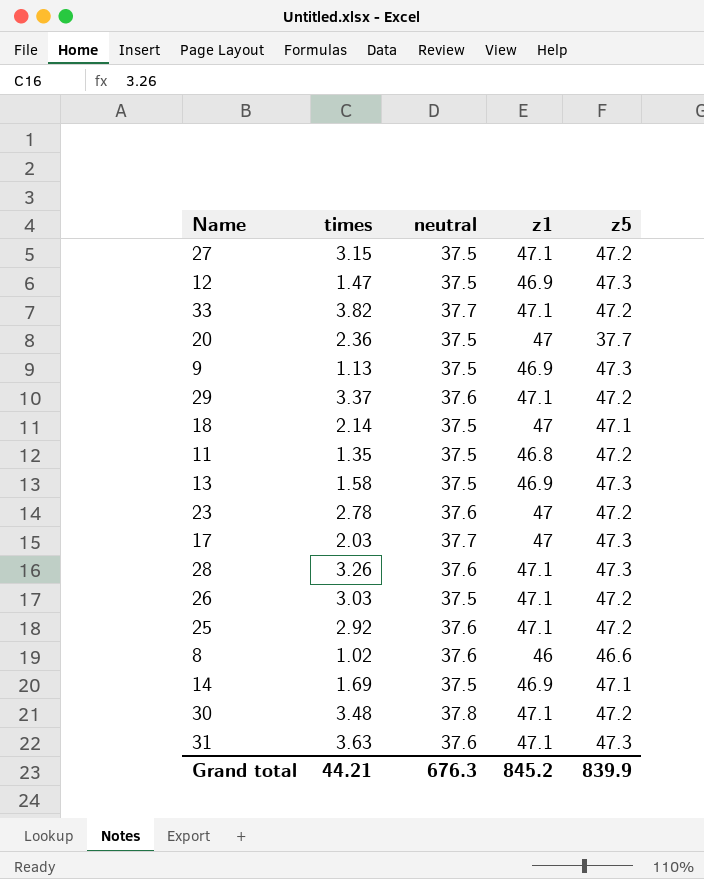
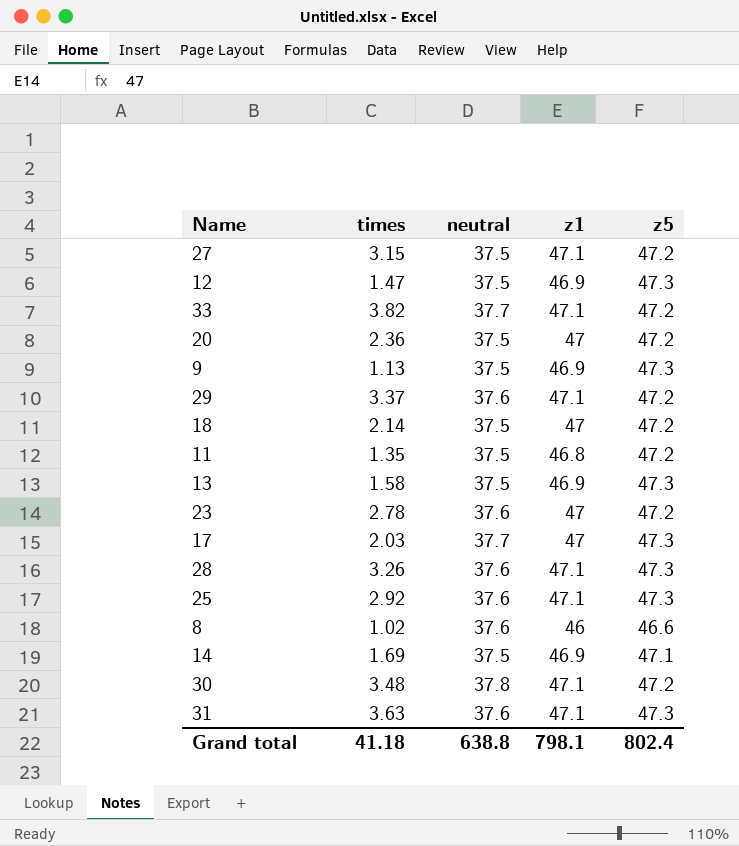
row 26: 3.03 | 37.5 | 47.1 | 47.2 -> none
20 | z5: 37.7 -> 47.2
18 | z5: 47.1 -> 47.2
25 | z5: 47.2 -> 47.3
Grand total | times: 44.21 -> 41.18
Grand total | neutral: 676.3 -> 638.8
Grand total | z1: 845.2 -> 798.1
Grand total | z5: 839.9 -> 802.4

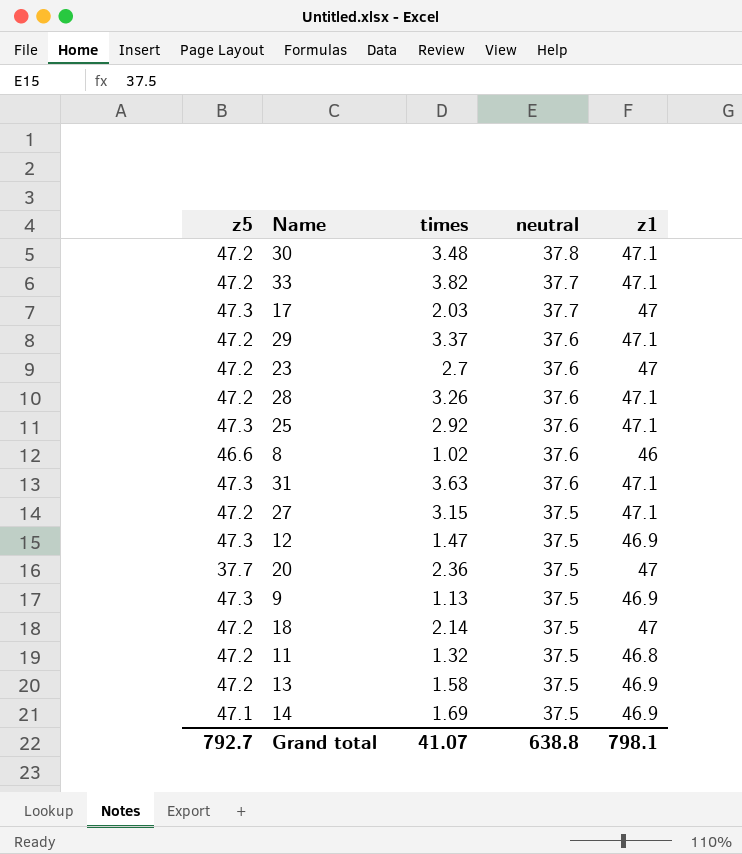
row order: none -> neutral descending
column z5 | position: 5 -> 1
23 | times: 2.78 -> 2.7
28 | z5: 47.3 -> 47.2
20 | z5: 47.2 -> 37.7
11 | times: 1.35 -> 1.32
13 | z5: 47.3 -> 47.2
Grand total | z5: 802.4 -> 792.7
Grand total | times: 41.18 -> 41.07

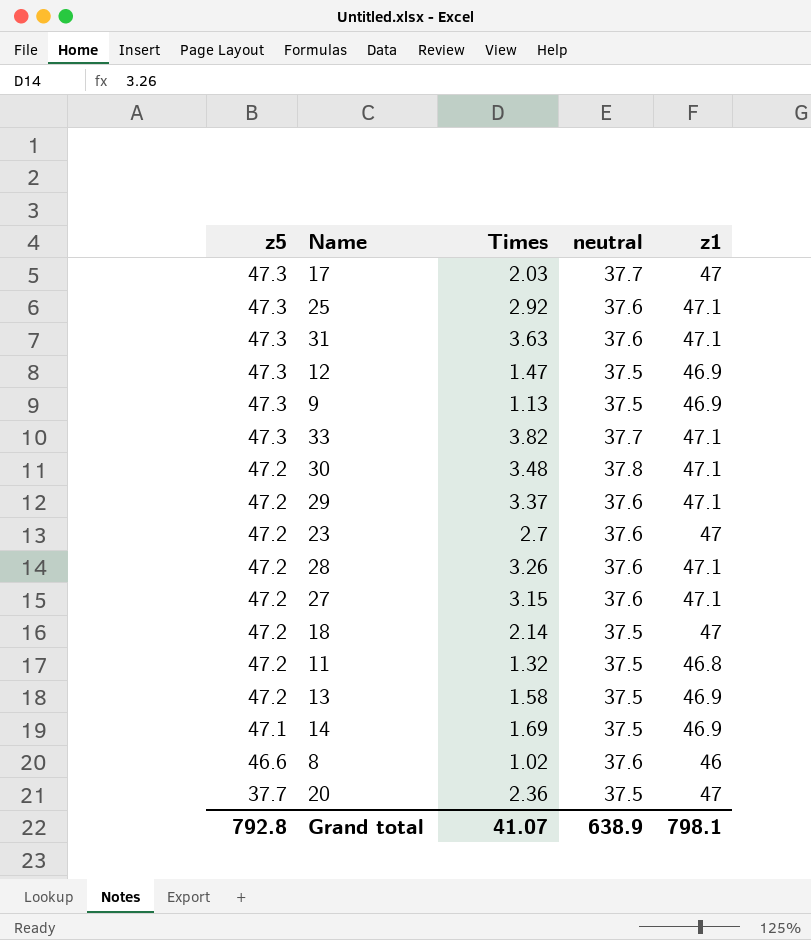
row order: neutral descending -> z5 descending
column name: times -> Times
33 | z5: 47.2 -> 47.3
27 | neutral: 37.5 -> 37.6
Grand total | z5: 792.7 -> 792.8
Grand total | neutral: 638.8 -> 638.9

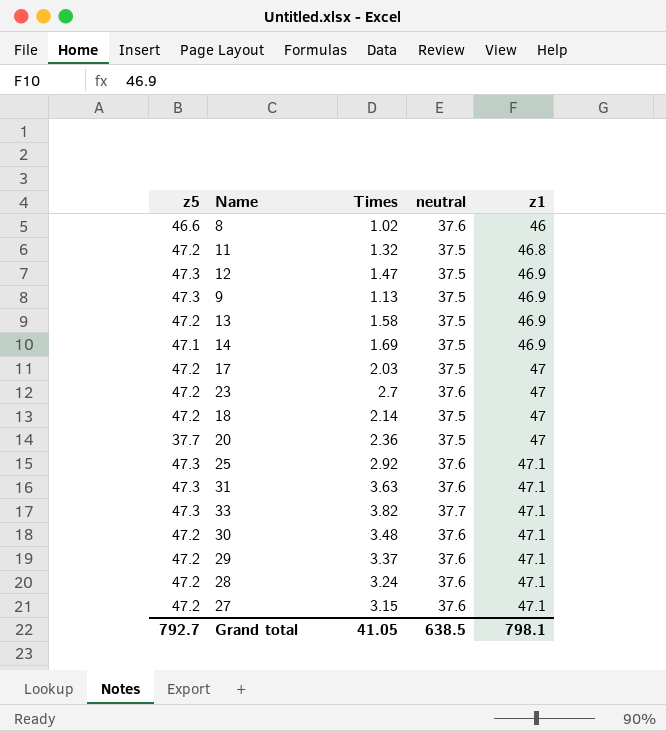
row order: z5 descending -> z1 ascending
17 | z5: 47.3 -> 47.2
17 | neutral: 37.7 -> 37.5
30 | neutral: 37.8 -> 37.6
28 | Times: 3.26 -> 3.24
Grand total | z5: 792.8 -> 792.7
Grand total | Times: 41.07 -> 41.05
Grand total | neutral: 638.9 -> 638.5

